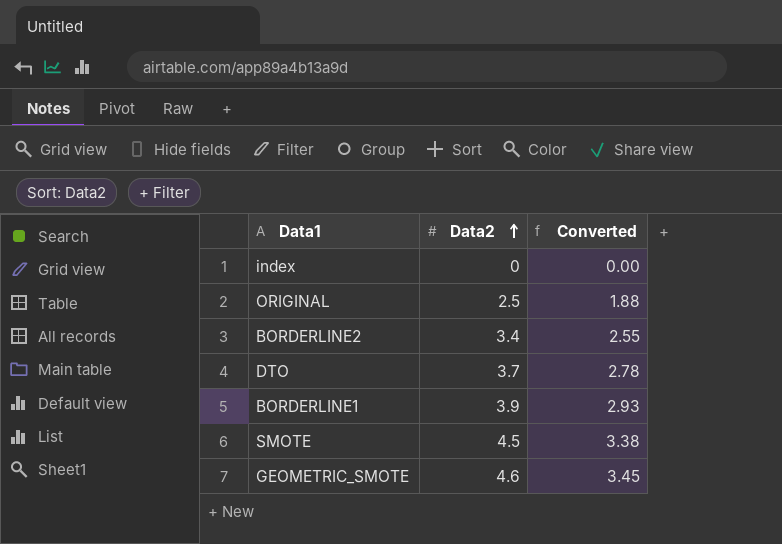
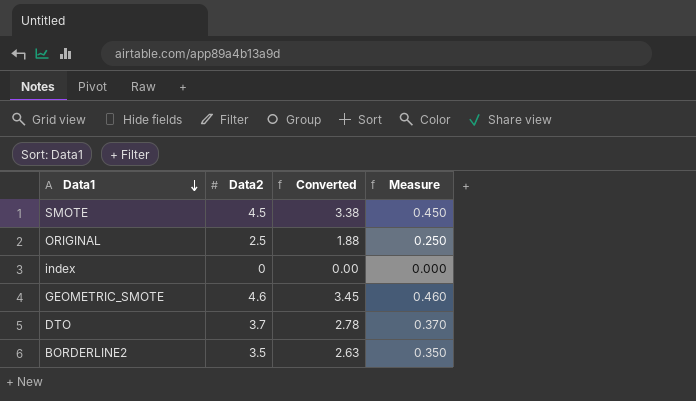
row order: Data2 ascending -> Data1 descending
column Measure | formula: none -> [Data2] * 0.1
row BORDERLINE1: 3.9 | 2.93 -> none
BORDERLINE2 | Data2: 3.4 -> 3.5
BORDERLINE2 | Converted: 2.55 -> 2.63

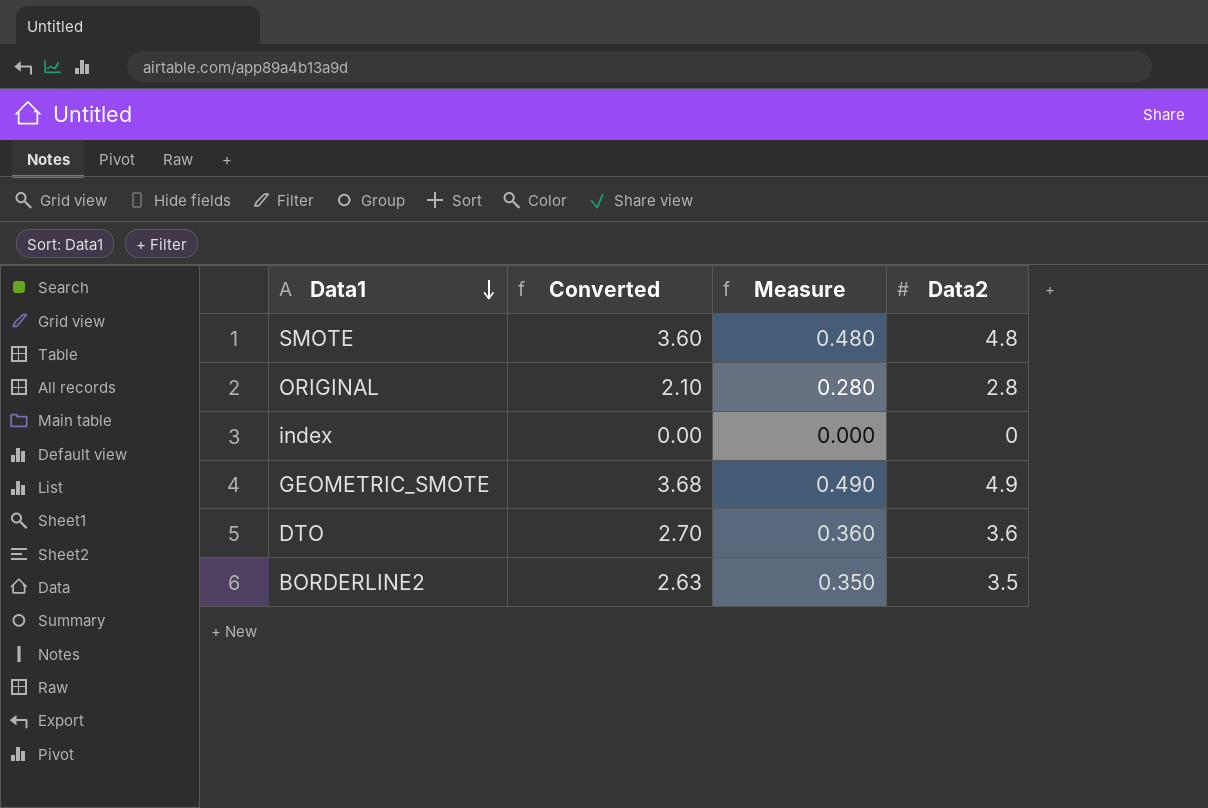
column Data2 | position: 2 -> 4
SMOTE | Converted: 3.38 -> 3.60
SMOTE | Measure: 0.450 -> 0.480
SMOTE | Data2: 4.5 -> 4.8
ORIGINAL | Converted: 1.88 -> 2.10
ORIGINAL | Measure: 0.250 -> 0.280
ORIGINAL | Data2: 2.5 -> 2.8
GEOMETRIC_SMOTE | Converted: 3.45 -> 3.68
GEOMETRIC_SMOTE | Measure: 0.460 -> 0.490
GEOMETRIC_SMOTE | Data2: 4.6 -> 4.9
DTO | Converted: 2.78 -> 2.70
DTO | Measure: 0.370 -> 0.360
DTO | Data2: 3.7 -> 3.6

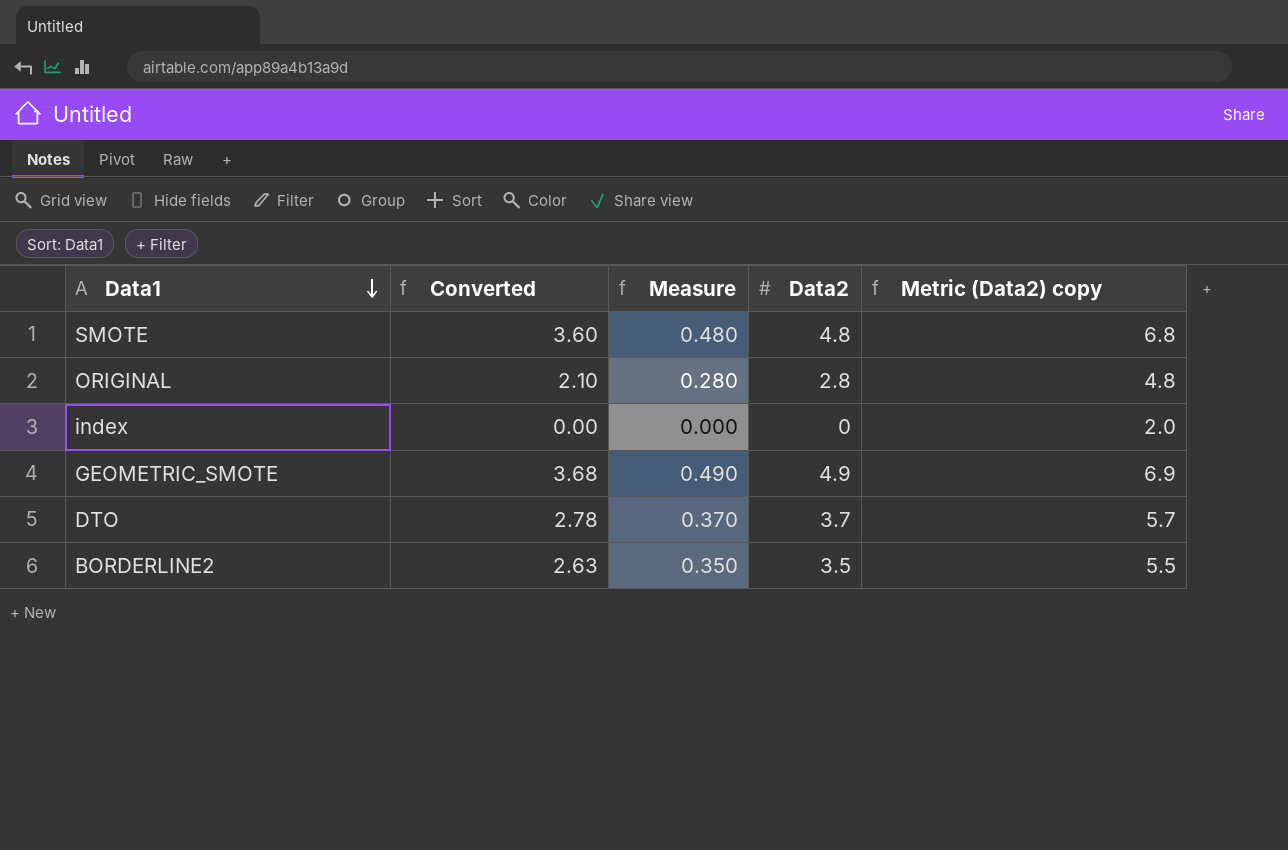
column Metric (Data2) copy | formula: none -> [Data2] + 2
DTO | Converted: 2.70 -> 2.78
DTO | Measure: 0.360 -> 0.370
DTO | Data2: 3.6 -> 3.7

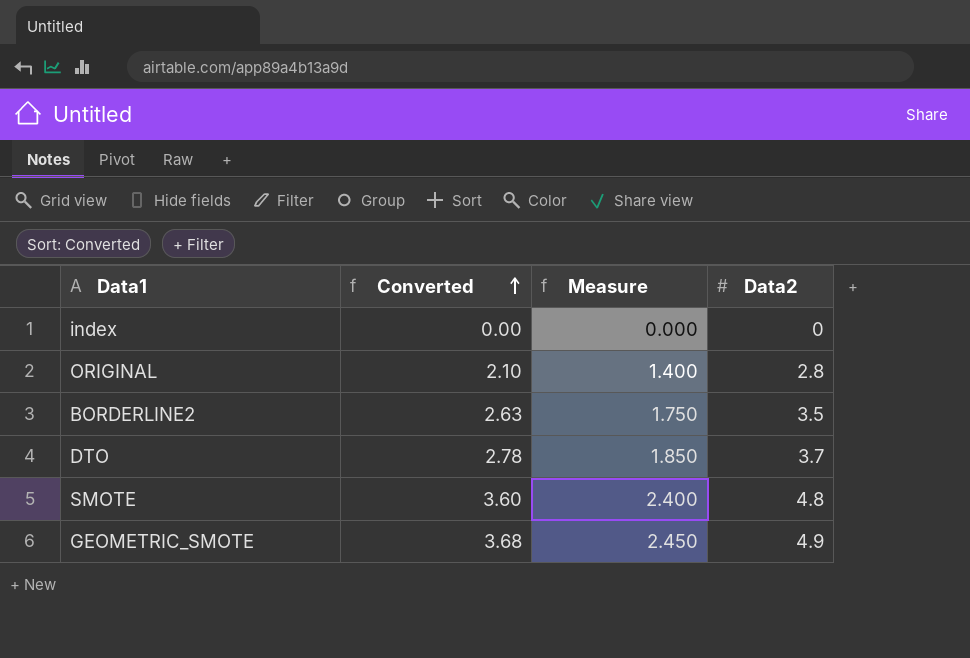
row order: Data1 descending -> Converted ascending
column Metric (Data2) copy | formula: [Data2] + 2 -> none
column Measure | formula: [Data2] * 0.1 -> [Data2] * 0.5

